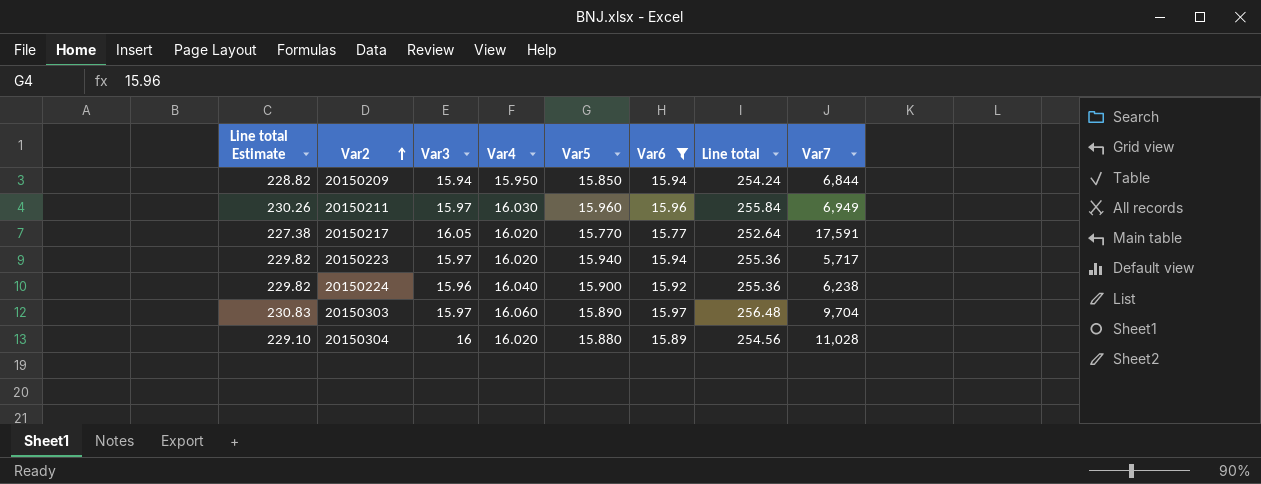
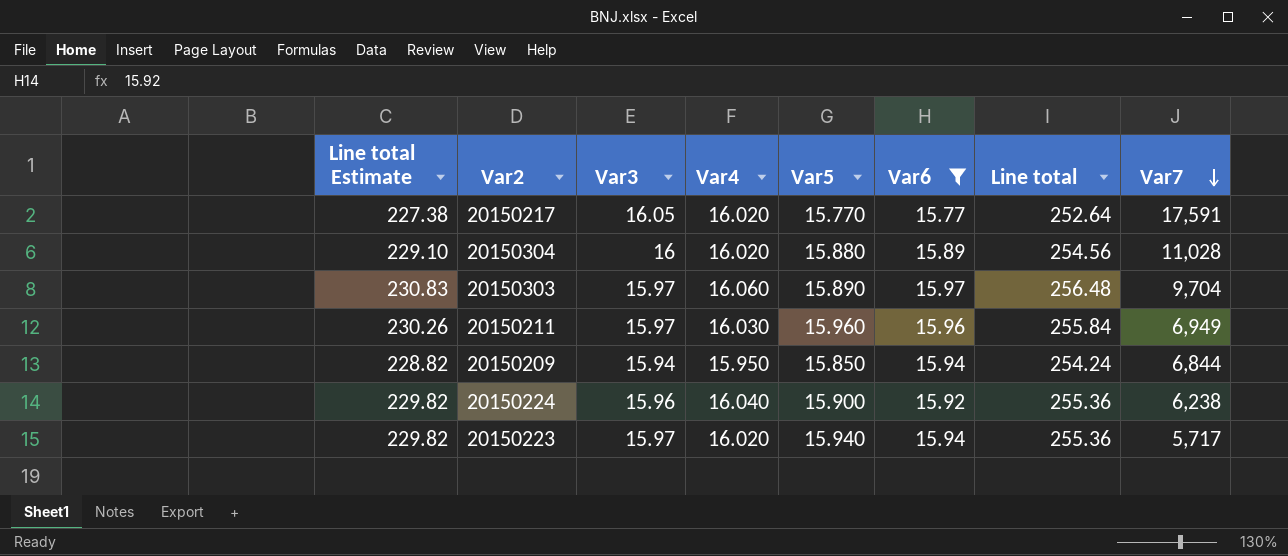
row order: Var2 ascending -> Var7 descending

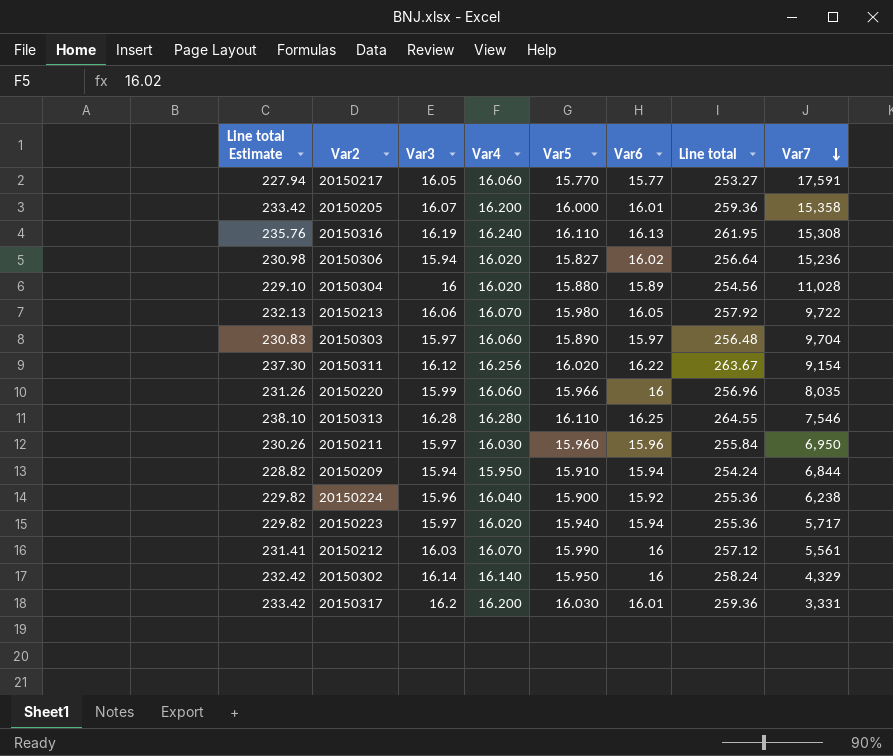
filter: Var6 <= 15.97 -> none
20150217 | Line total Estimate: 227.38 -> 227.94
20150217 | Var4: 16.020 -> 16.060
20150217 | Line total: 252.64 -> 253.27
20150211 | Var7: 6,949 -> 6,950
20150209 | Var5: 15.850 -> 15.910

